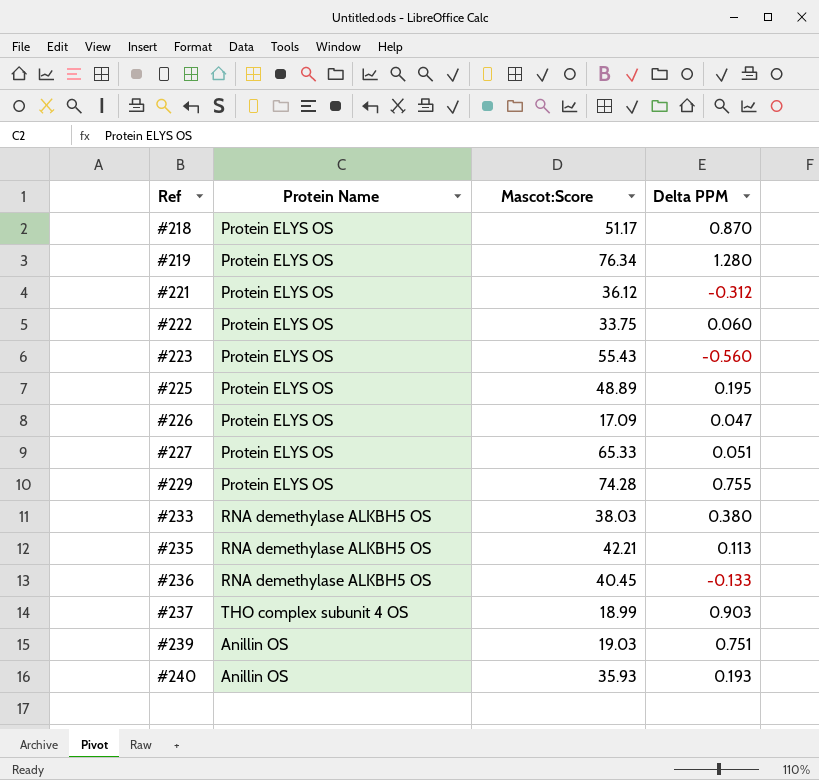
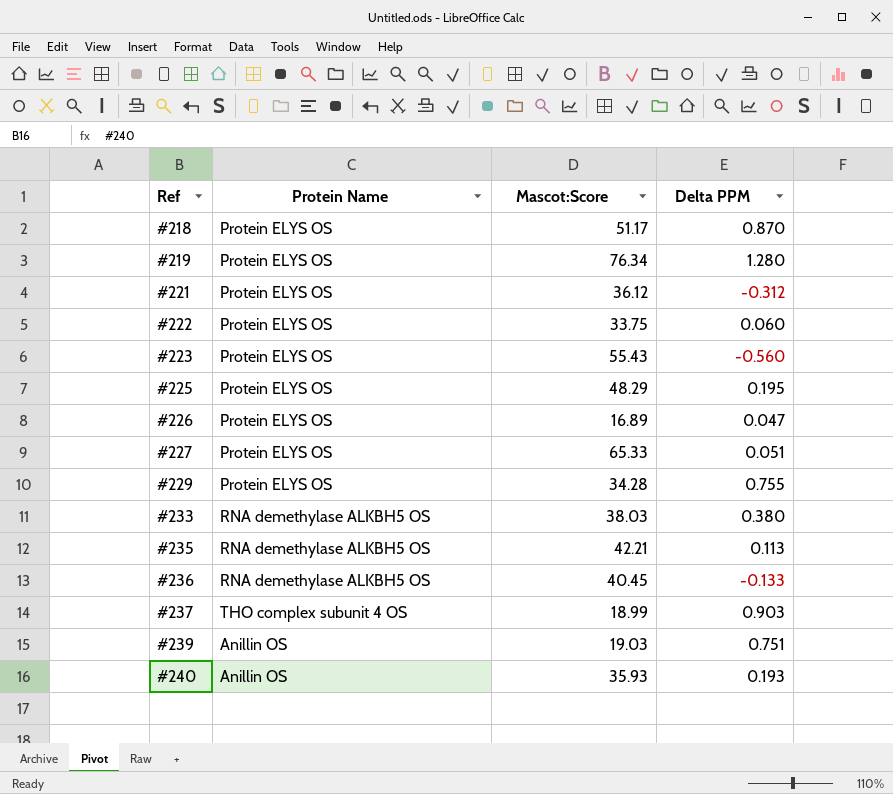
#225 | Mascot:Score: 48.89 -> 48.29
#226 | Mascot:Score: 17.09 -> 16.89
#229 | Mascot:Score: 74.28 -> 34.28

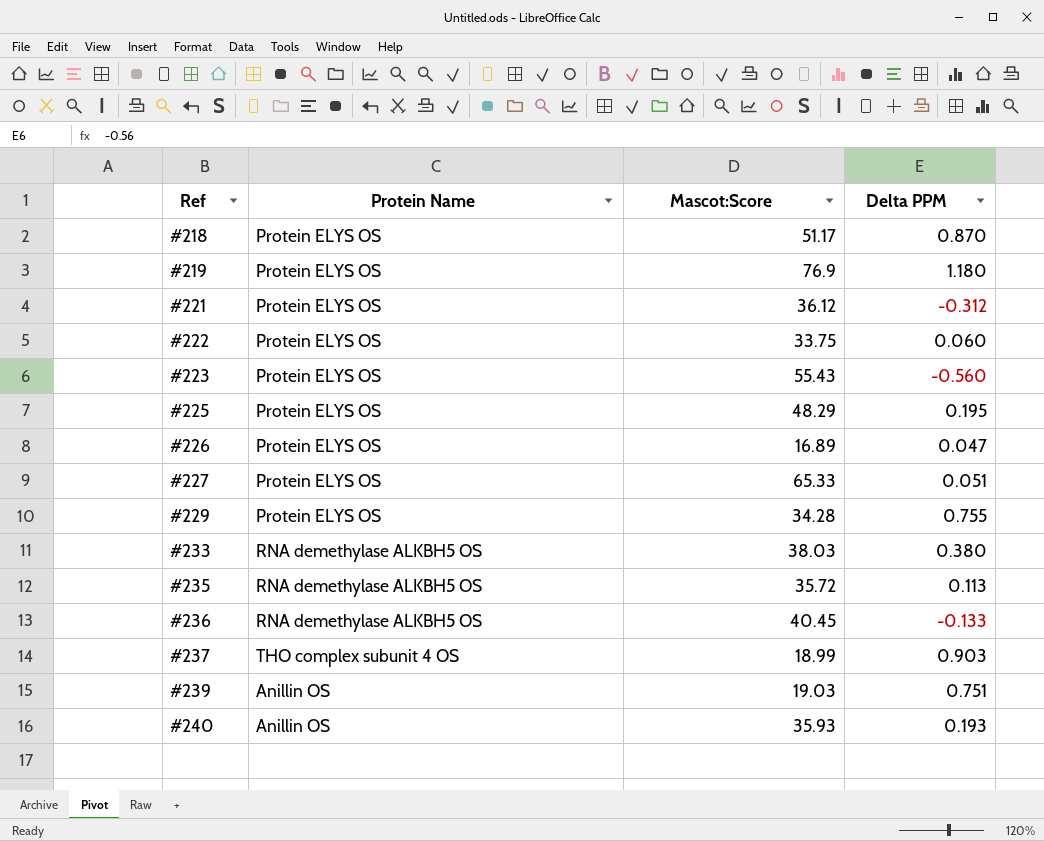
#219 | Mascot:Score: 76.34 -> 76.9
#219 | Delta PPM: 1.280 -> 1.180
#235 | Mascot:Score: 42.21 -> 35.72

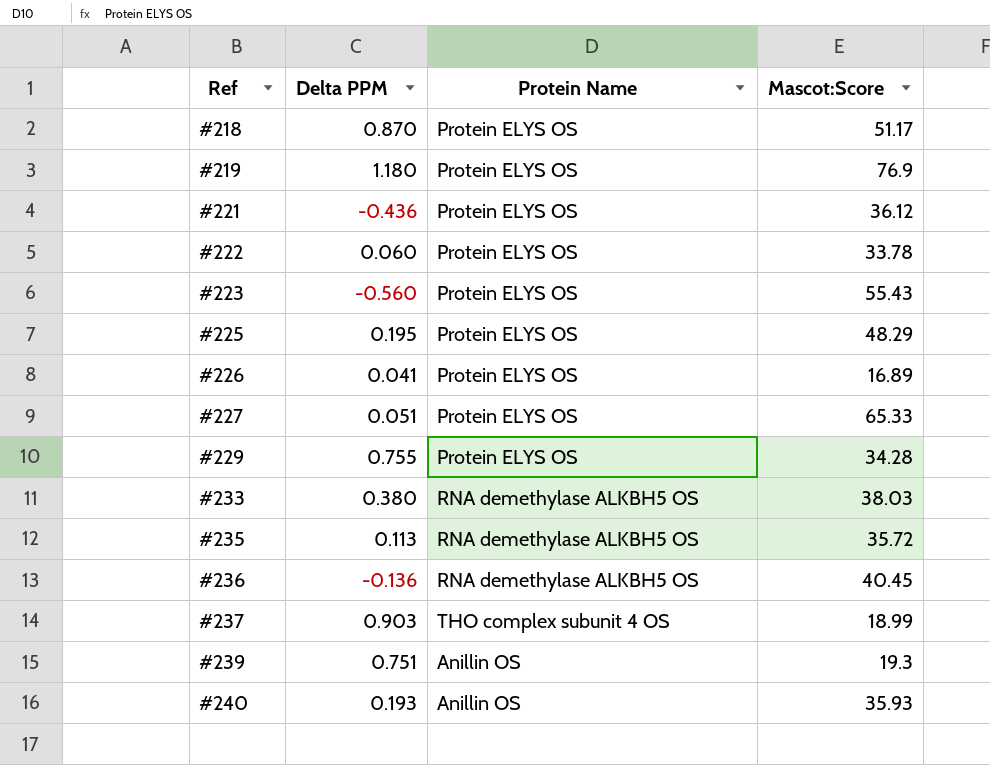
column Delta PPM | position: 4 -> 2
#221 | Delta PPM: -0.312 -> -0.436
#222 | Mascot:Score: 33.75 -> 33.78
#226 | Delta PPM: 0.047 -> 0.041
#236 | Delta PPM: -0.133 -> -0.136
#239 | Mascot:Score: 19.03 -> 19.3

